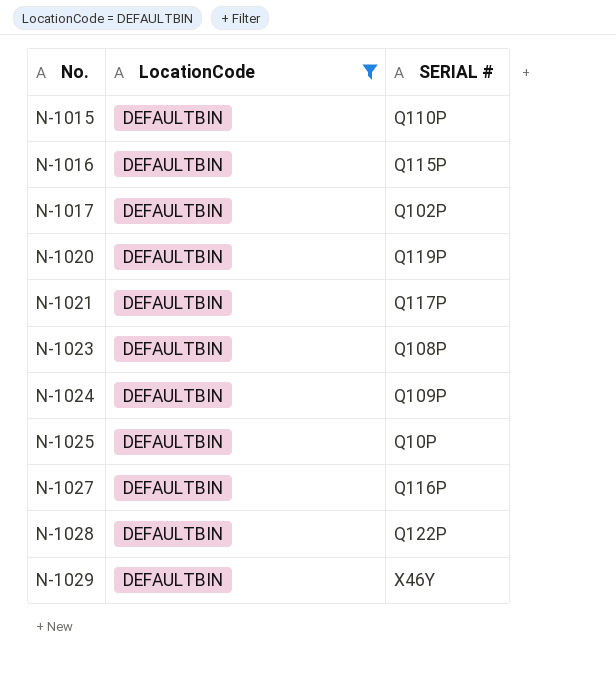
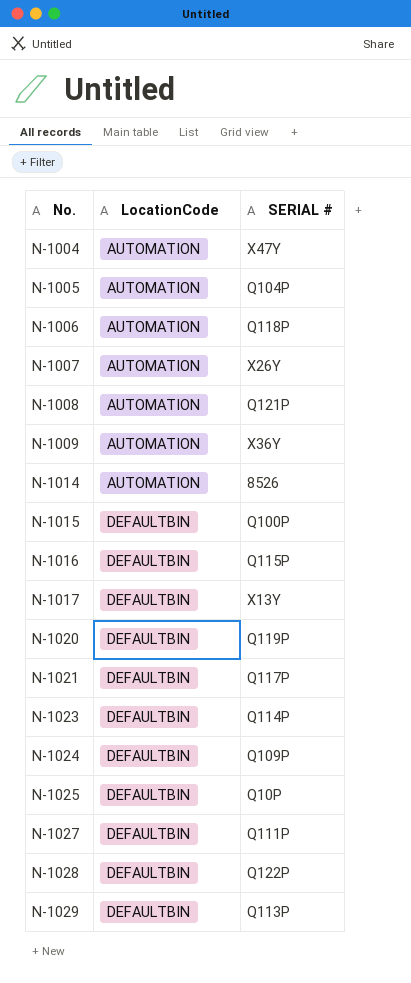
filter: LocationCode = DEFAULTBIN -> none
N-1015 | SERIAL #: Q110P -> Q100P
N-1017 | SERIAL #: Q102P -> X13Y
N-1023 | SERIAL #: Q108P -> Q114P
N-1027 | SERIAL #: Q116P -> Q111P
N-1029 | SERIAL #: X46Y -> Q113P

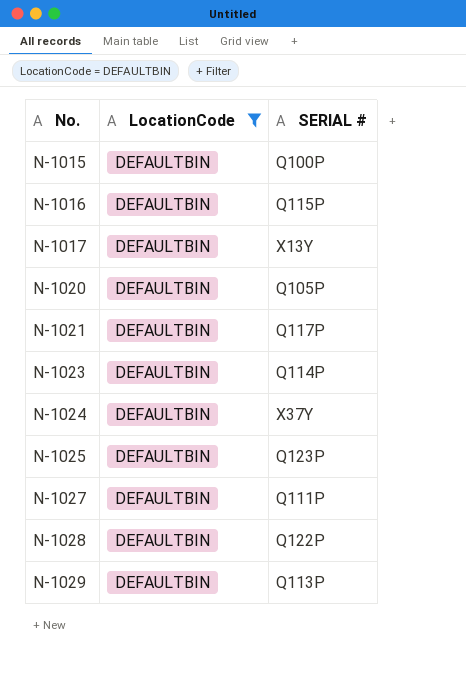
filter: none -> LocationCode = DEFAULTBIN
N-1020 | SERIAL #: Q119P -> Q105P
N-1024 | SERIAL #: Q109P -> X37Y
N-1025 | SERIAL #: Q10P -> Q123P

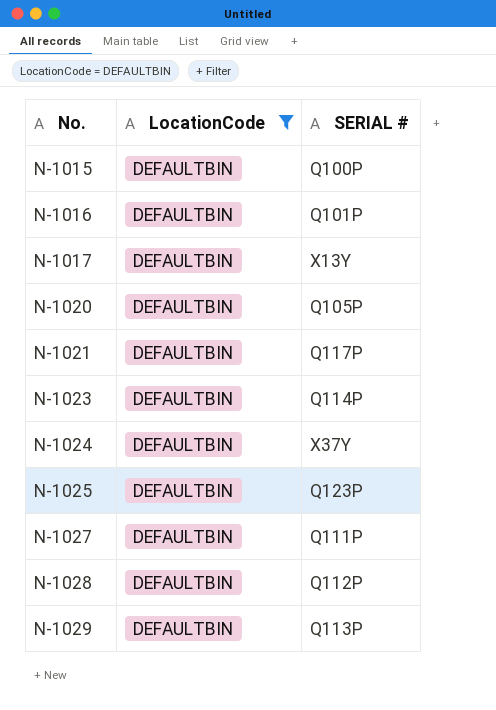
N-1016 | SERIAL #: Q115P -> Q101P
N-1028 | SERIAL #: Q122P -> Q112P

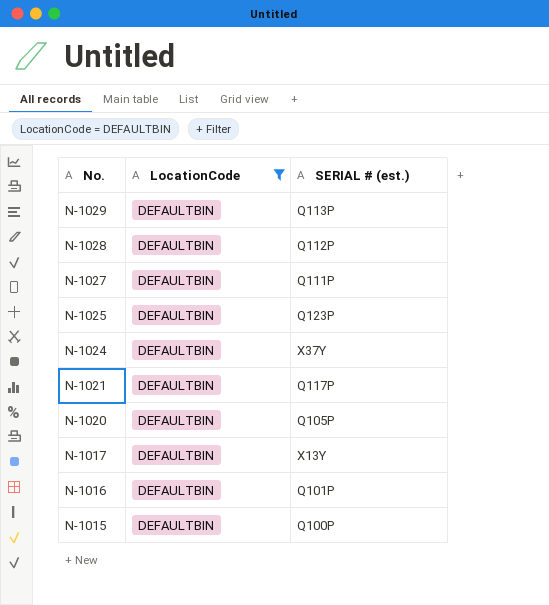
row order: No. ascending -> No. descending
column name: SERIAL # -> SERIAL # (est.)
row N-1023: DEFAULTBIN | Q114P -> none

